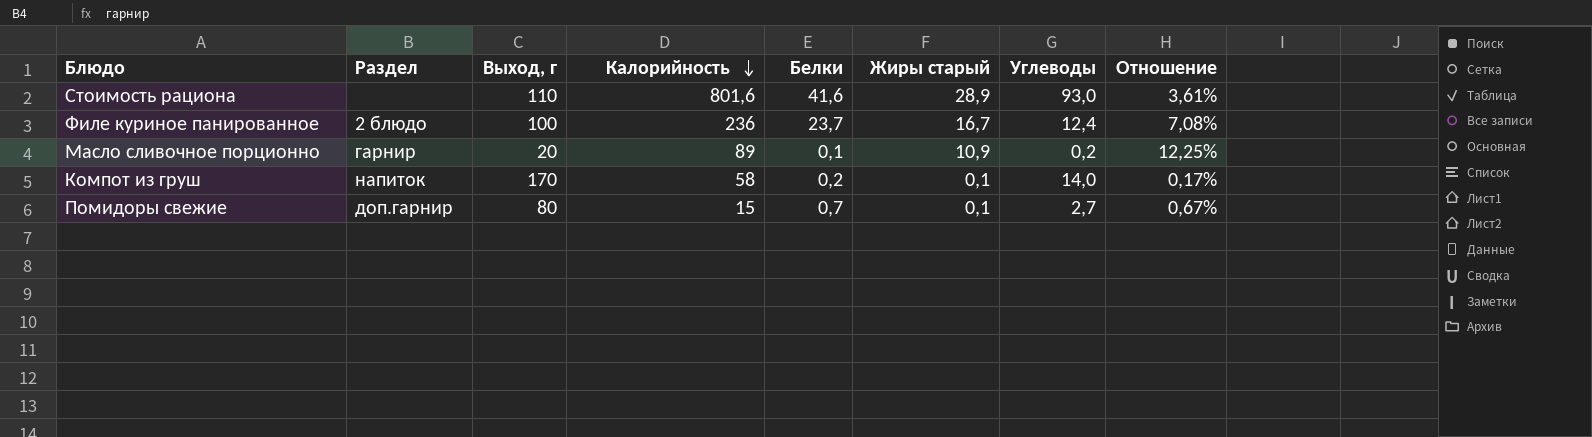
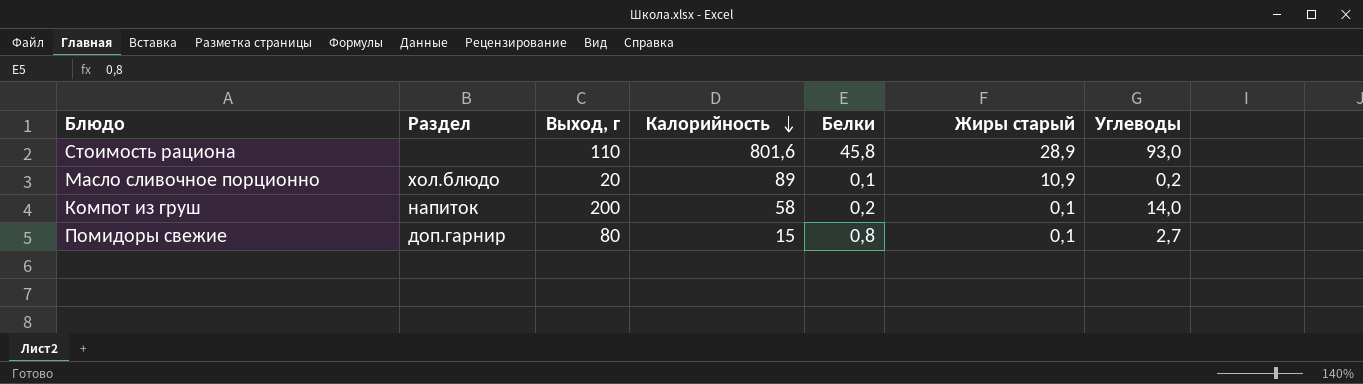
column Отношение | formula: [Жиры старый] / [Калорийность] -> none
row Филе куриное панированное: 2 блюдо | 100 | 236 | 23,7 | 16,7 | 12,4 | 7,08% -> none
Стоимость рациона | Белки: 41,6 -> 45,8
Масло сливочное порционно | Раздел: гарнир -> хол.блюдо
Компот из груш | Выход, г: 170 -> 200
Помидоры свежие | Белки: 0,7 -> 0,8

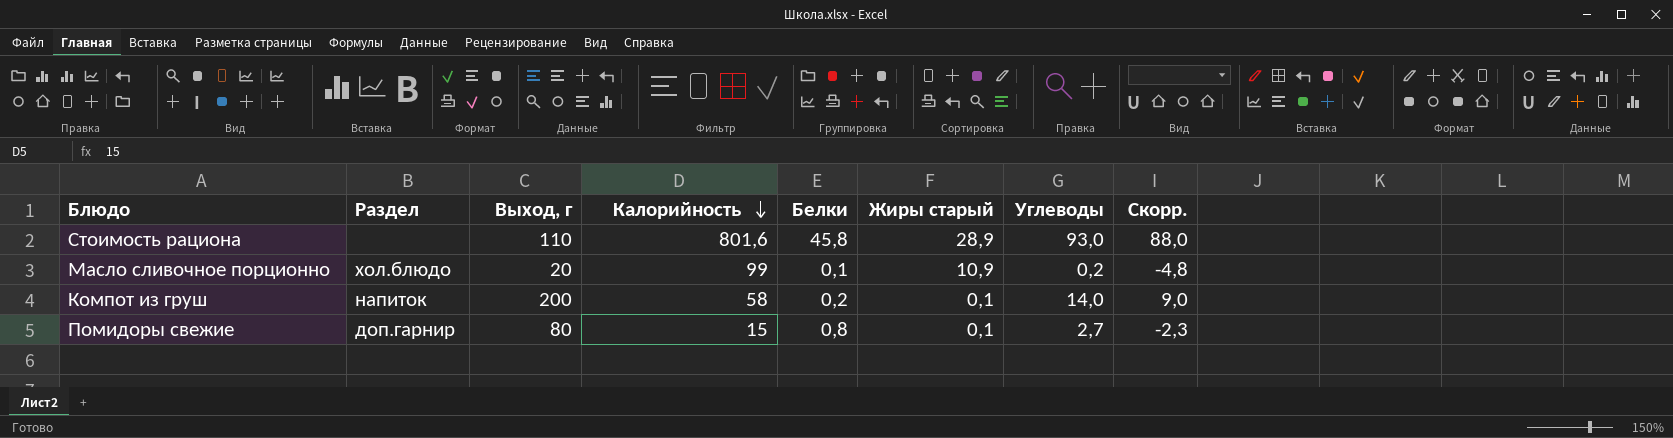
column Скорр. | formula: none -> [Углеводы] - 5
Масло сливочное порционно | Калорийность: 89 -> 99

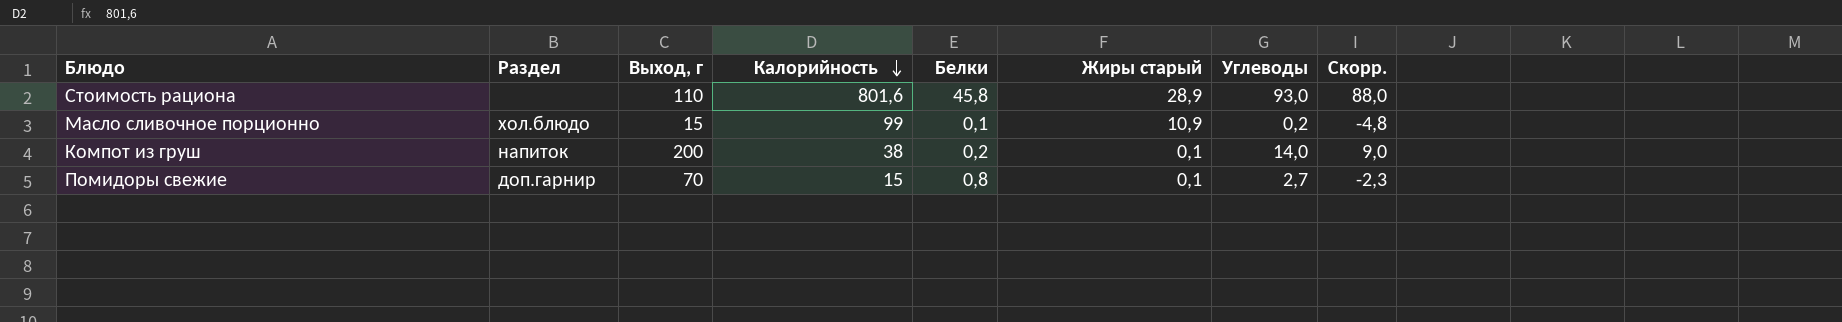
Масло сливочное порционно | Выход, г: 20 -> 15
Компот из груш | Калорийность: 58 -> 38
Помидоры свежие | Выход, г: 80 -> 70

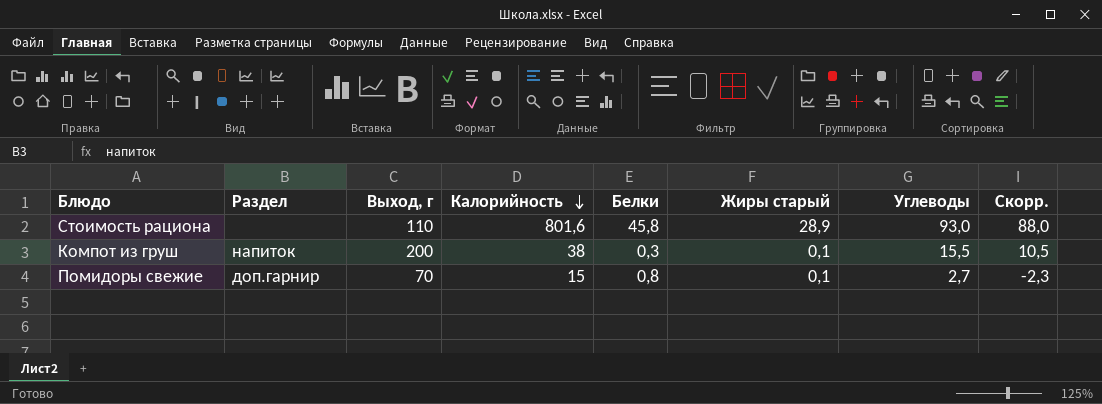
row Масло сливочное порционно: хол.блюдо | 15 | 99 | 0,1 | 10,9 | 0,2 | -4,8 -> none
Компот из груш | Белки: 0,2 -> 0,3
Компот из груш | Углеводы: 14,0 -> 15,5
Компот из груш | Скорр.: 9,0 -> 10,5

